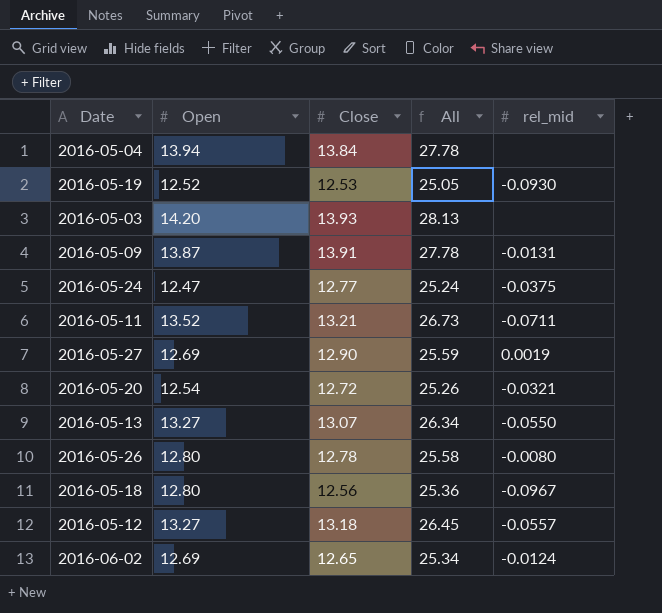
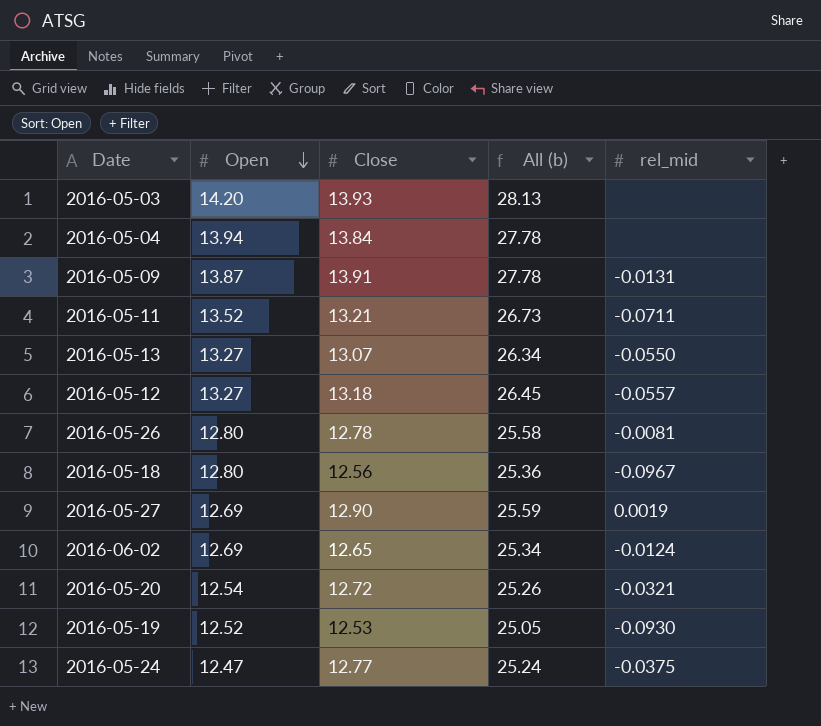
row order: none -> Open descending
column name: All -> All (b)
2016-05-26 | rel_mid: -0.0080 -> -0.0081

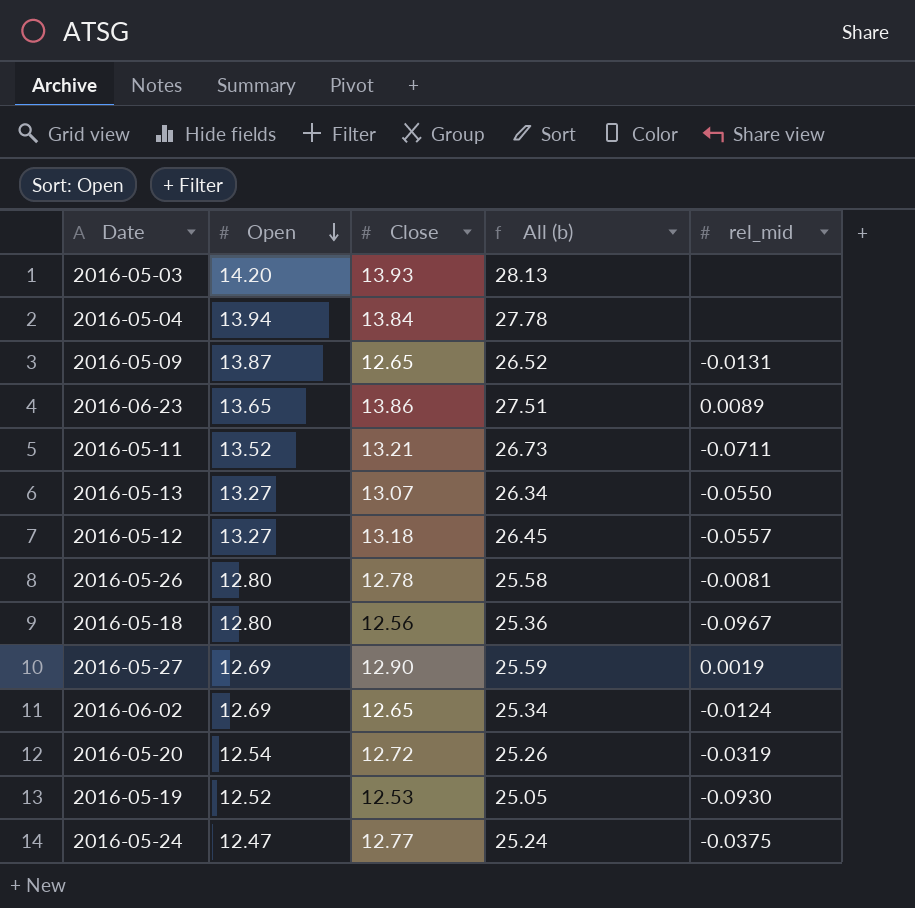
2016-05-09 | Close: 13.91 -> 12.65
2016-05-09 | All (b): 27.78 -> 26.52
row 2016-06-23: none -> 13.65 | 13.86 | 27.51 | 0.0089
2016-05-20 | rel_mid: -0.0321 -> -0.0319

